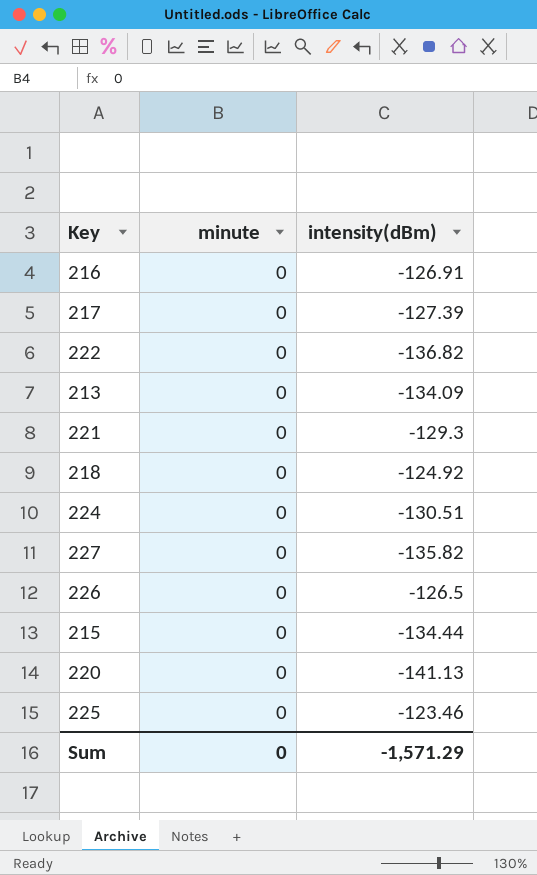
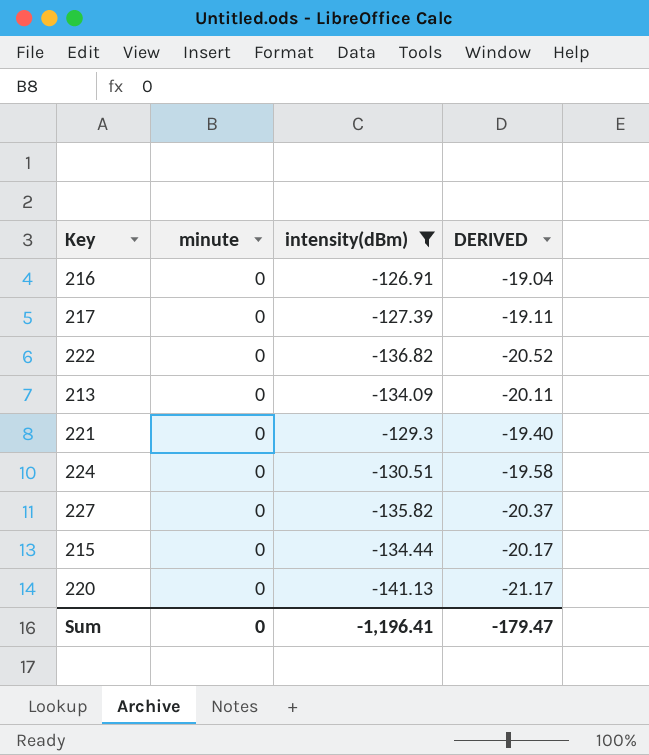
filter: none -> intensity(dBm) <= -126.91
column DERIVED | formula: none -> [intensity(dBm)] * 0.15
Sum | intensity(dBm): -1,571.29 -> -1,196.41

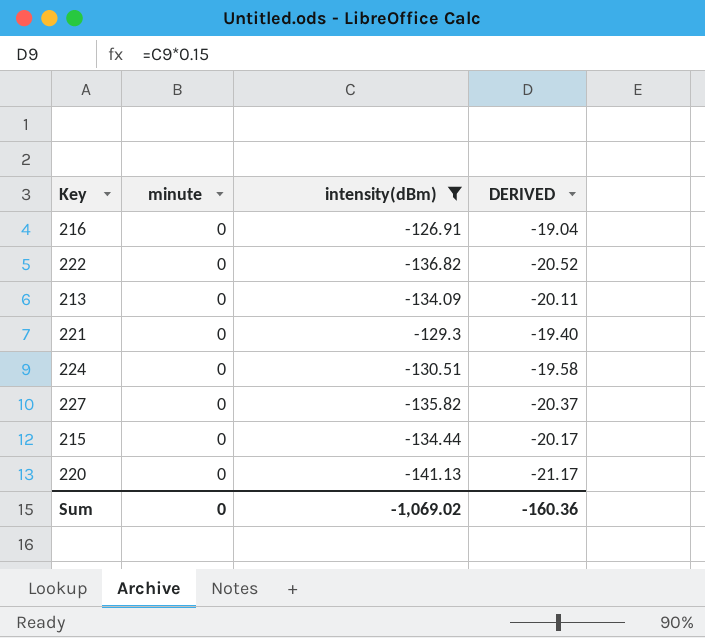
row 217: 0 | -127.39 | -19.11 -> none
Sum | intensity(dBm): -1,196.41 -> -1,069.02
Sum | DERIVED: -179.47 -> -160.36

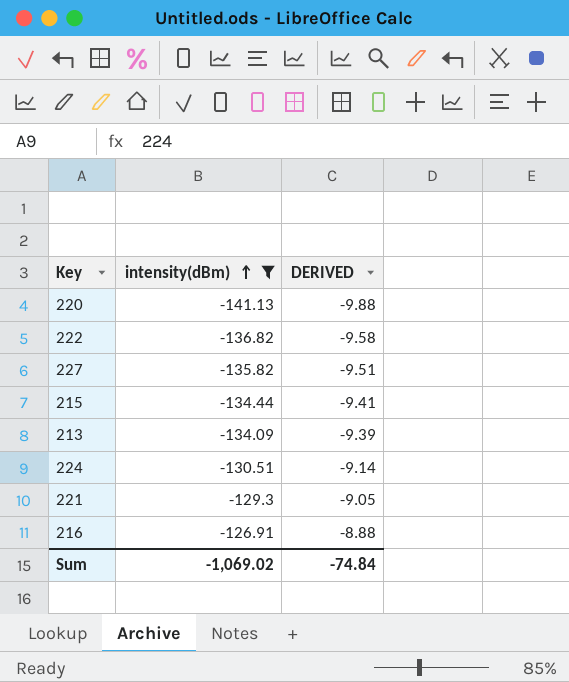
row order: none -> intensity(dBm) ascending
column minute | position: 2 -> none
column DERIVED | formula: [intensity(dBm)] * 0.15 -> [intensity(dBm)] * 0.07
Sum | DERIVED: -160.36 -> -74.84

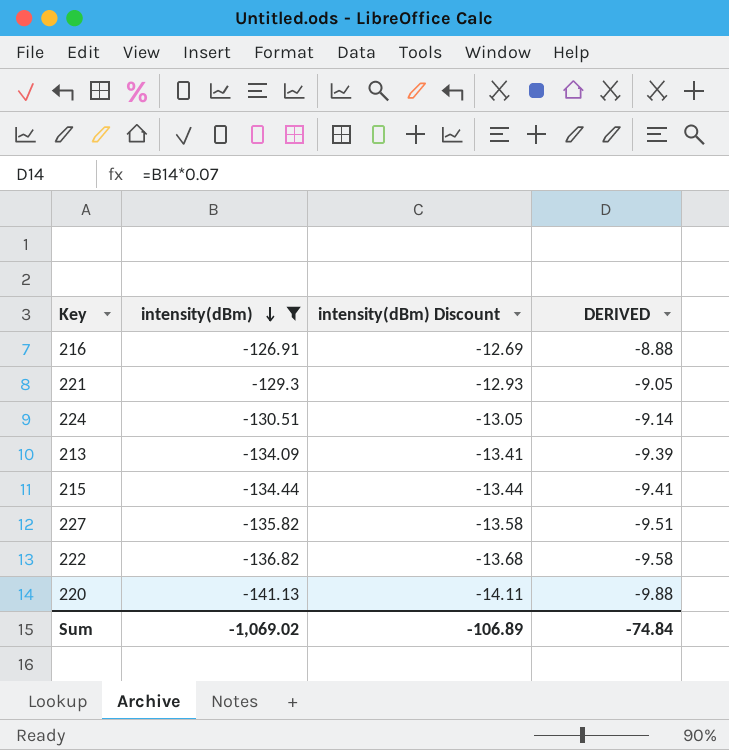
row order: intensity(dBm) ascending -> intensity(dBm) descending
column intensity(dBm) Discount | formula: none -> [intensity(dBm)] * 0.1

